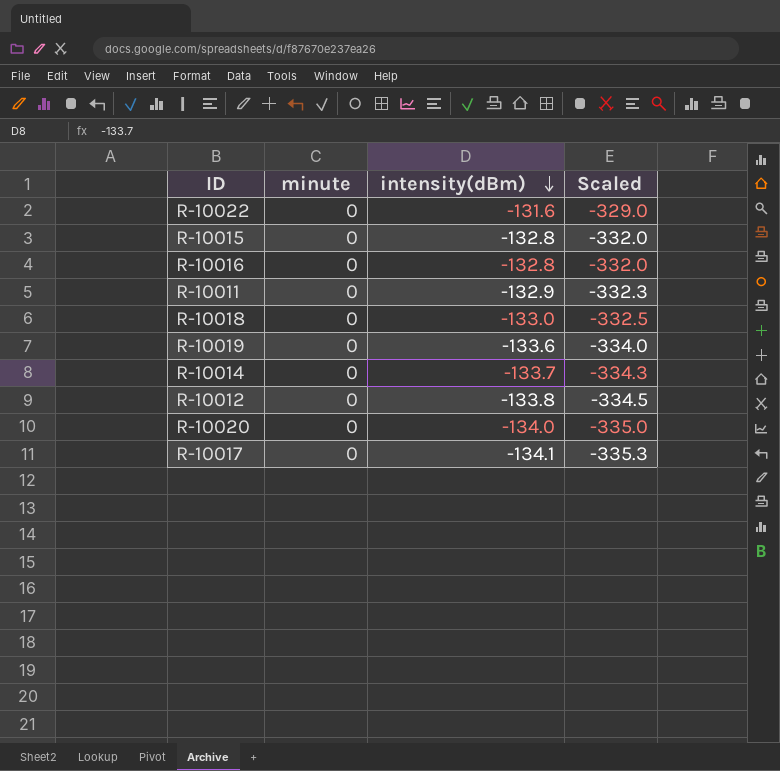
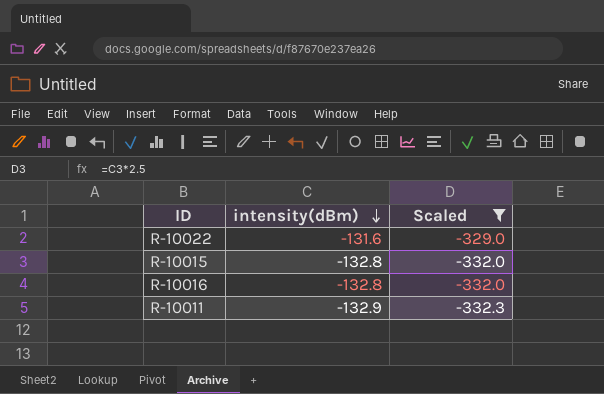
filter: none -> Scaled >= -332.3
column minute | position: 2 -> none

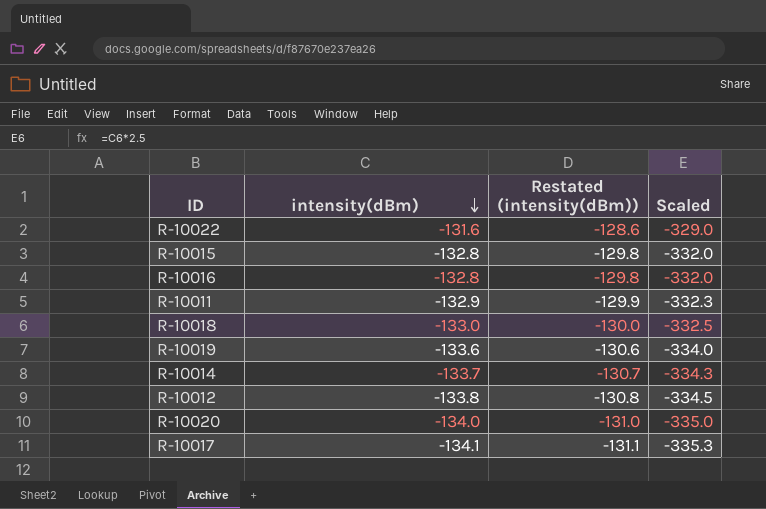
filter: Scaled >= -332.3 -> none
column Restated (intensity(dBm)) | formula: none -> [intensity(dBm)] + 3

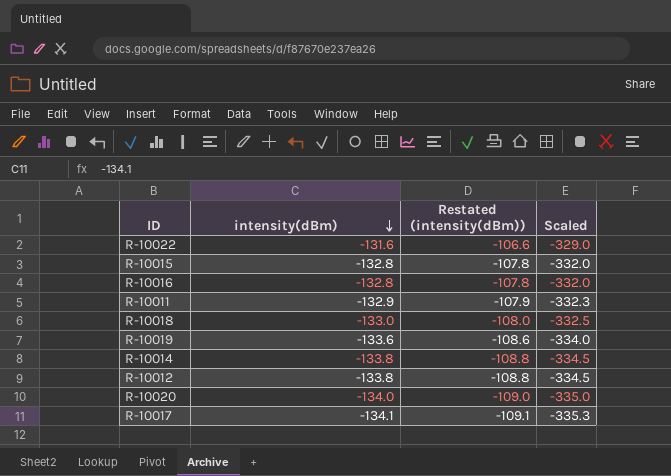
column Restated (intensity(dBm)) | formula: [intensity(dBm)] + 3 -> [intensity(dBm)] + 25
R-10014 | intensity(dBm): -133.7 -> -133.8
R-10014 | Scaled: -334.3 -> -334.5

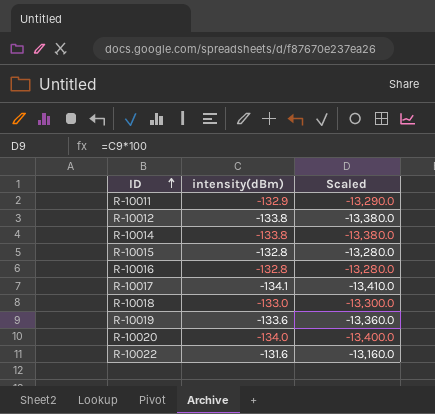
row order: intensity(dBm) descending -> ID ascending
column Restated (intensity(dBm)) | formula: [intensity(dBm)] + 25 -> none
column Scaled | formula: [intensity(dBm)] * 2.5 -> [intensity(dBm)] * 100

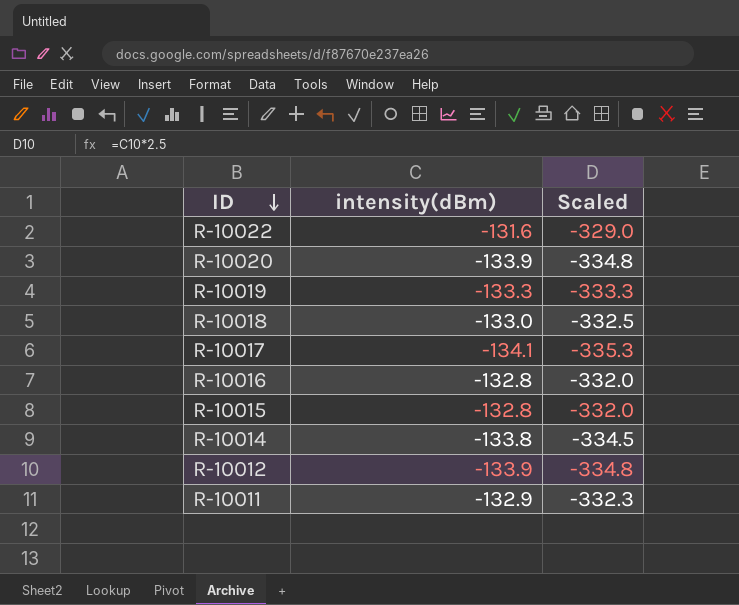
row order: ID ascending -> ID descending
column Scaled | formula: [intensity(dBm)] * 100 -> [intensity(dBm)] * 2.5
R-10020 | intensity(dBm): -134.0 -> -133.9
R-10019 | intensity(dBm): -133.6 -> -133.3
R-10012 | intensity(dBm): -133.8 -> -133.9

